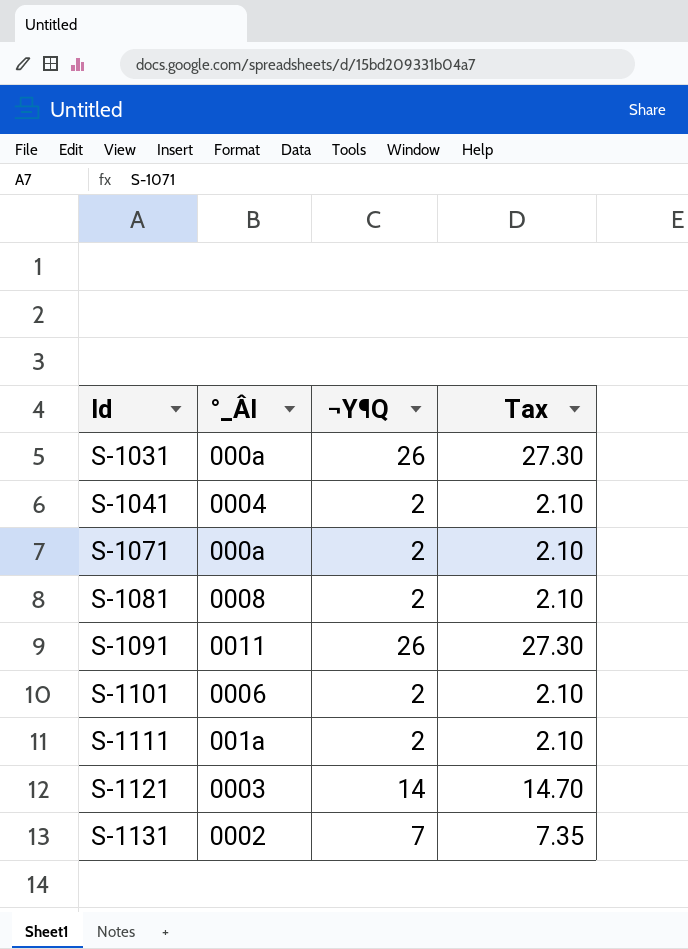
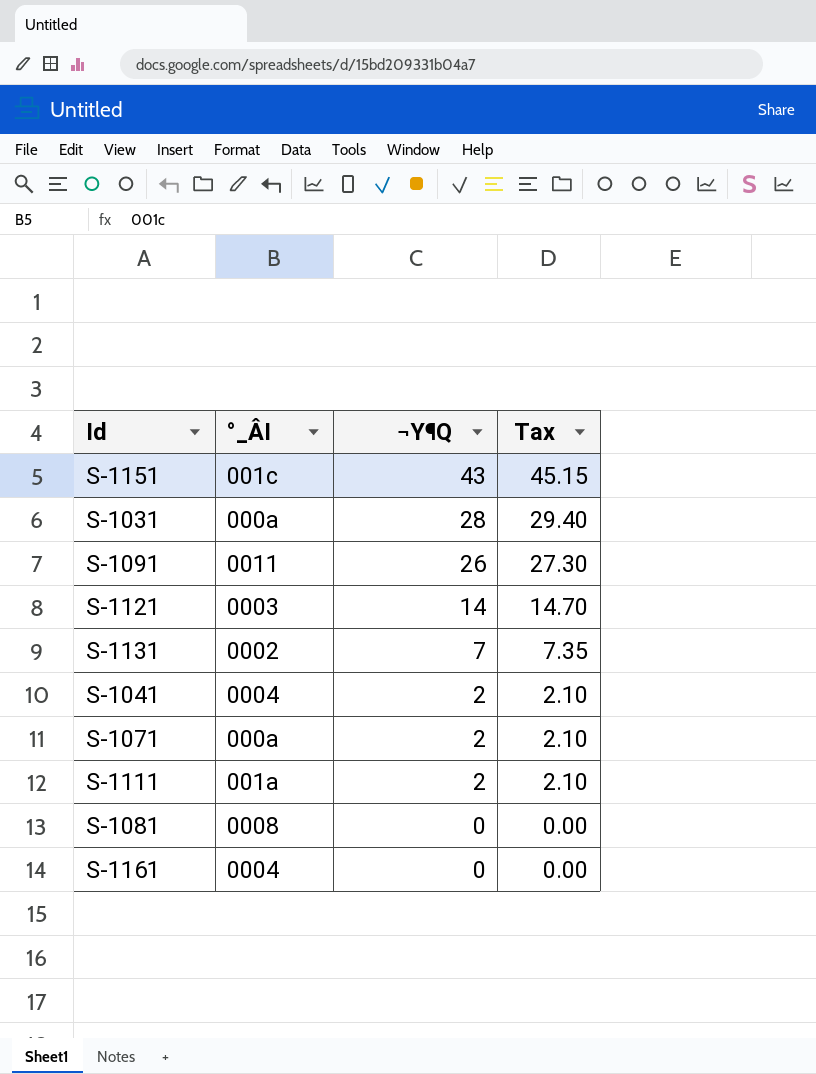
row order: Id ascending -> ¬Y¶Q descending
row S-1101: 0006 | 2 | 2.10 -> none
row S-1151: none -> 001c | 43 | 45.15
S-1031 | ¬Y¶Q: 26 -> 28
S-1031 | Tax: 27.30 -> 29.40
S-1081 | ¬Y¶Q: 2 -> 0
S-1081 | Tax: 2.10 -> 0.00
row S-1161: none -> 0004 | 0 | 0.00

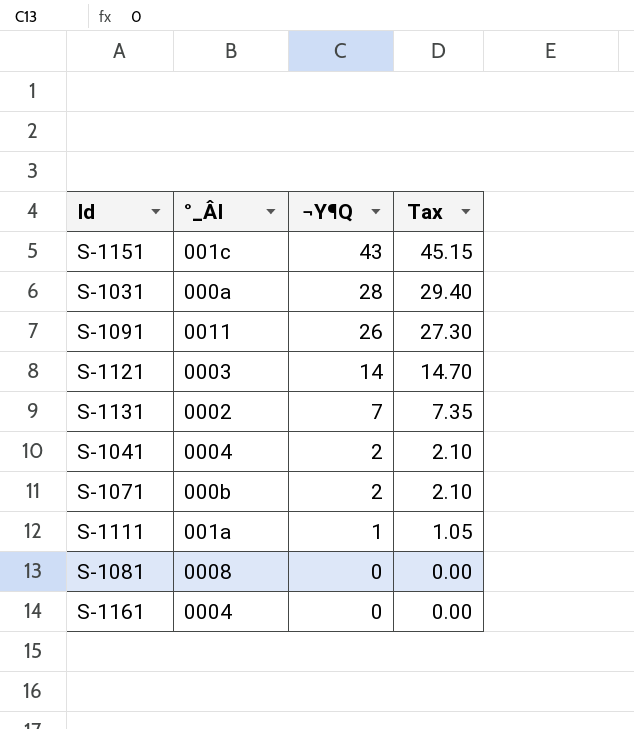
S-1071 | °_ÂI: 000a -> 000b
S-1111 | ¬Y¶Q: 2 -> 1
S-1111 | Tax: 2.10 -> 1.05

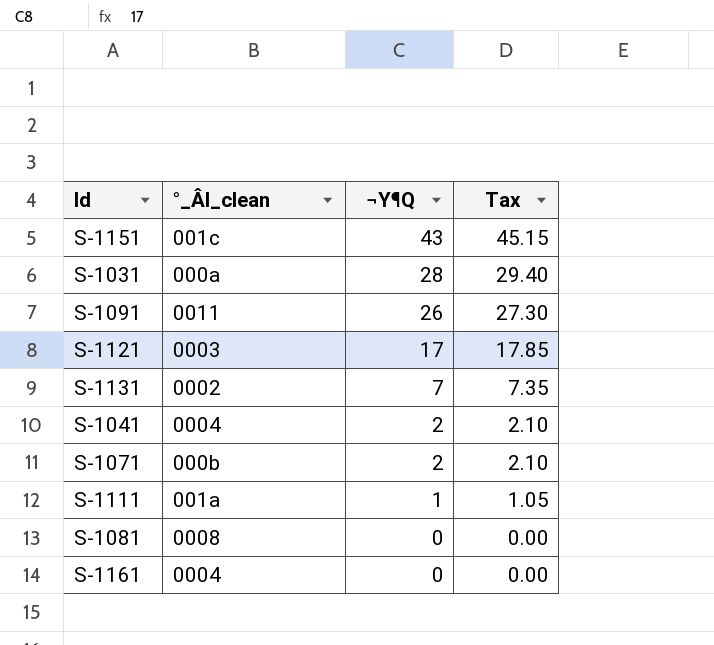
column name: °_ÂI -> °_ÂI_clean
S-1121 | ¬Y¶Q: 14 -> 17
S-1121 | Tax: 14.70 -> 17.85

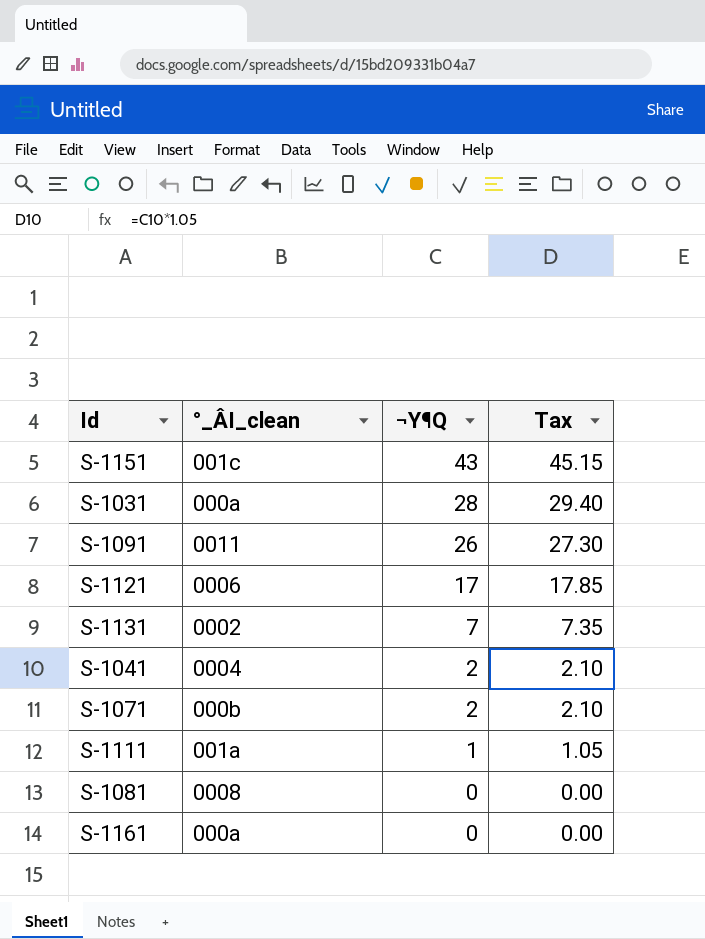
S-1121 | °_ÂI_clean: 0003 -> 0006
S-1161 | °_ÂI_clean: 0004 -> 000a

